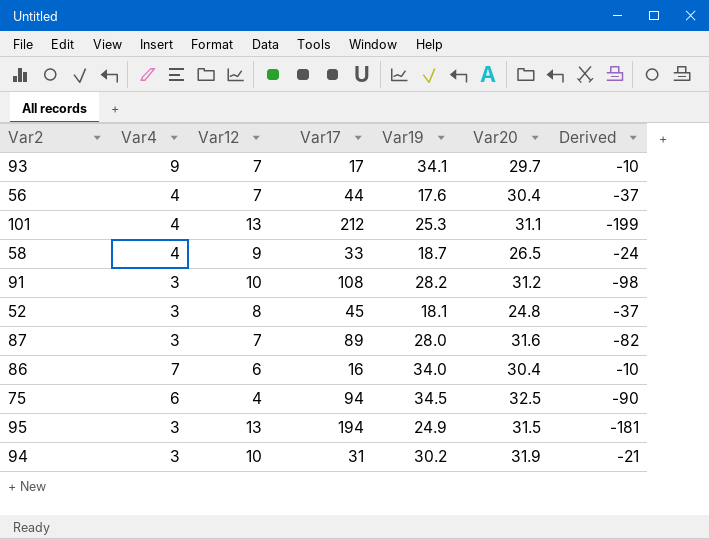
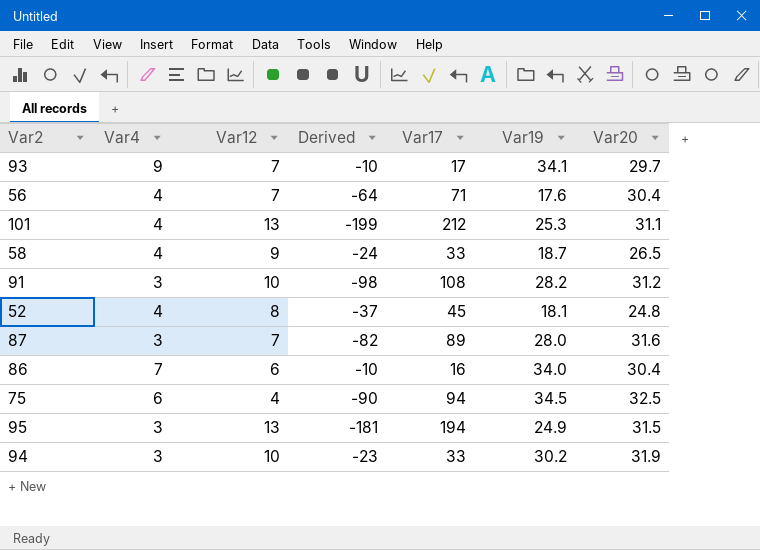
column Derived | position: 7 -> 4
56 | Derived: -37 -> -64
56 | Var17: 44 -> 71
52 | Var4: 3 -> 4
94 | Derived: -21 -> -23
94 | Var17: 31 -> 33

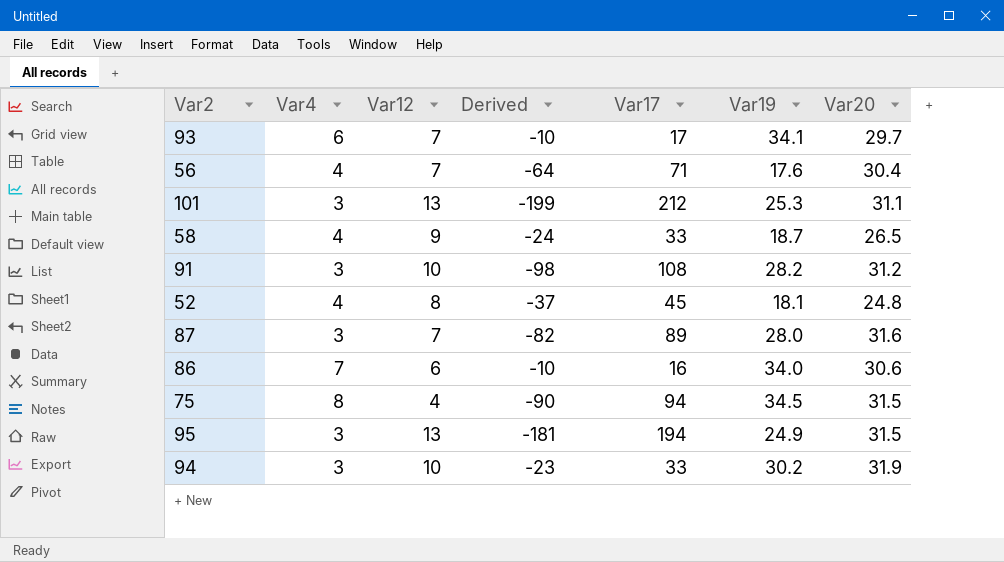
93 | Var4: 9 -> 6
101 | Var4: 4 -> 3
86 | Var20: 30.4 -> 30.6
75 | Var4: 6 -> 8
75 | Var20: 32.5 -> 31.5

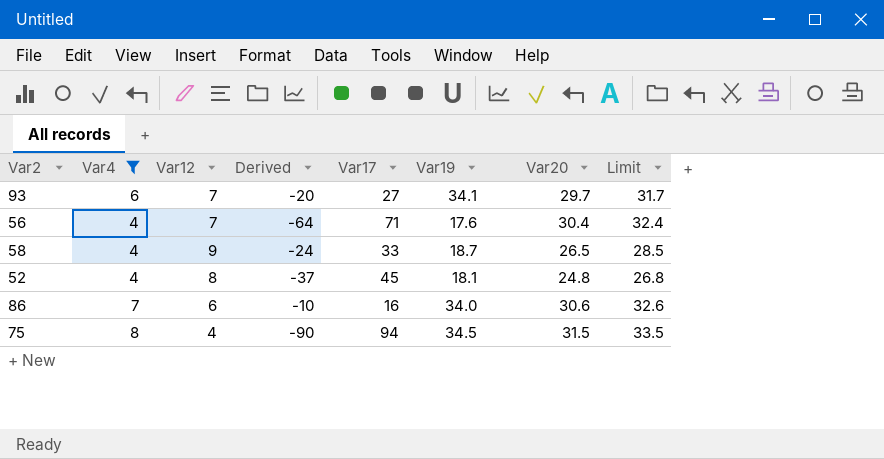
filter: none -> Var4 != 3
column Limit | formula: none -> [Var20] + 2
93 | Derived: -10 -> -20
93 | Var17: 17 -> 27

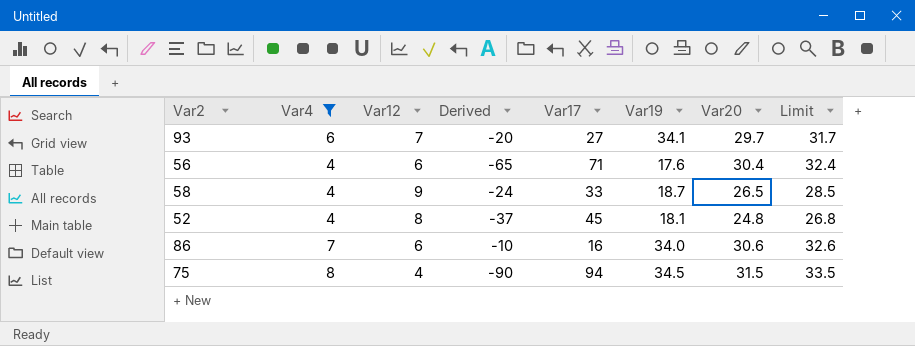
56 | Var12: 7 -> 6
56 | Derived: -64 -> -65

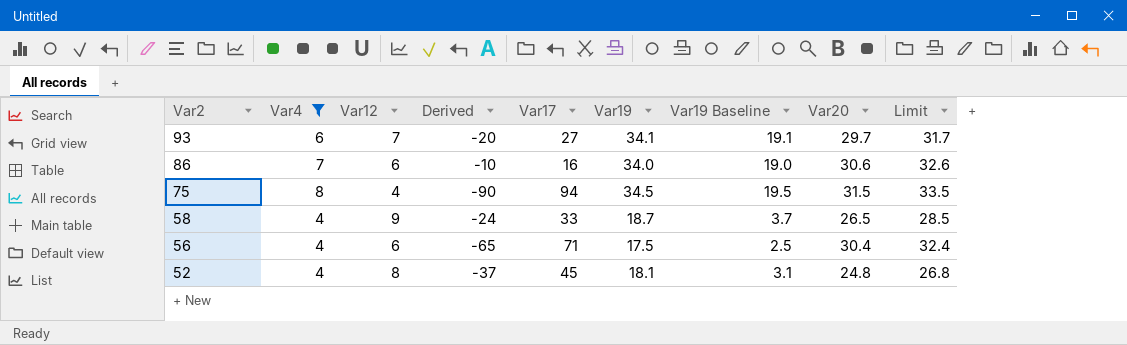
row order: none -> Var2 descending
column Var19 Baseline | formula: none -> [Var19] - 15
56 | Var19: 17.6 -> 17.5

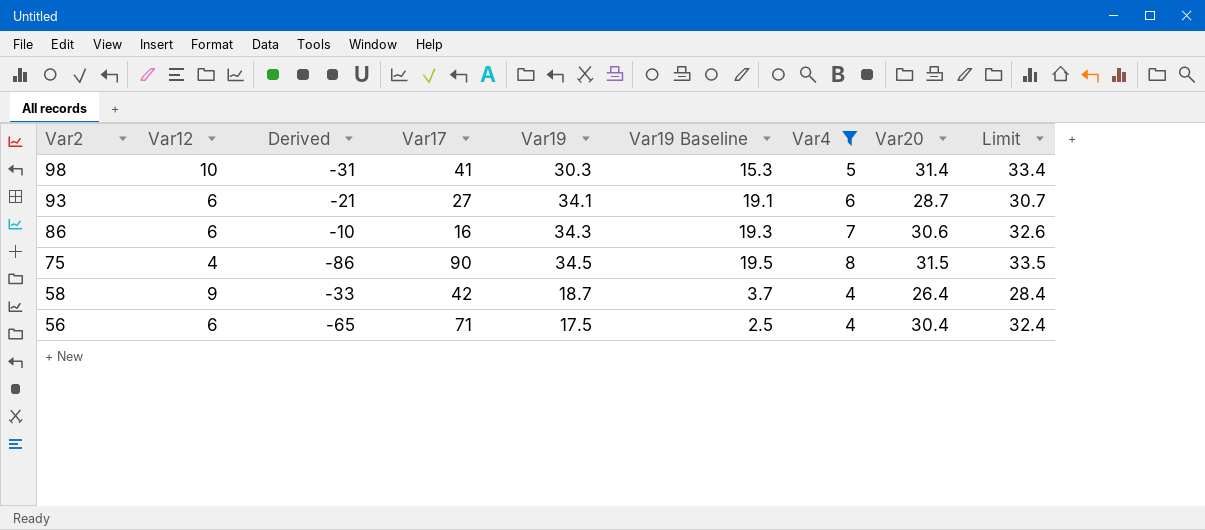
column Var4 | position: 2 -> 7
row 52: 4 | 8 | -37 | 45 | 18.1 | 3.1 | 24.8 | 26.8 -> none
row 98: none -> 10 | -31 | 41 | 30.3 | 15.3 | 5 | 31.4 | 33.4
93 | Var12: 7 -> 6
93 | Derived: -20 -> -21
93 | Var20: 29.7 -> 28.7
93 | Limit: 31.7 -> 30.7
86 | Var19: 34.0 -> 34.3
86 | Var19 Baseline: 19.0 -> 19.3
75 | Derived: -90 -> -86
75 | Var17: 94 -> 90
58 | Derived: -24 -> -33
58 | Var17: 33 -> 42
58 | Var20: 26.5 -> 26.4
58 | Limit: 28.5 -> 28.4

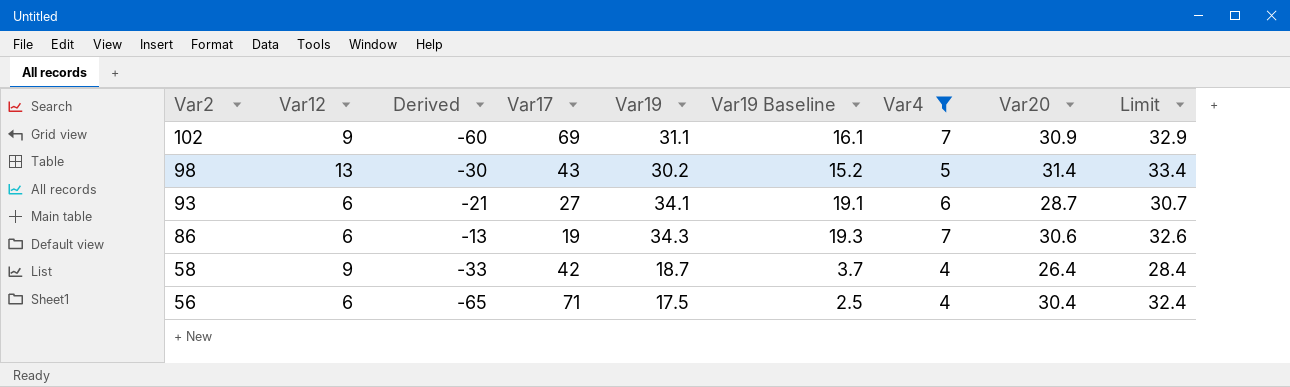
row 75: 4 | -86 | 90 | 34.5 | 19.5 | 8 | 31.5 | 33.5 -> none
row 102: none -> 9 | -60 | 69 | 31.1 | 16.1 | 7 | 30.9 | 32.9
98 | Var12: 10 -> 13
98 | Derived: -31 -> -30
98 | Var17: 41 -> 43
98 | Var19: 30.3 -> 30.2
98 | Var19 Baseline: 15.3 -> 15.2
86 | Derived: -10 -> -13
86 | Var17: 16 -> 19

